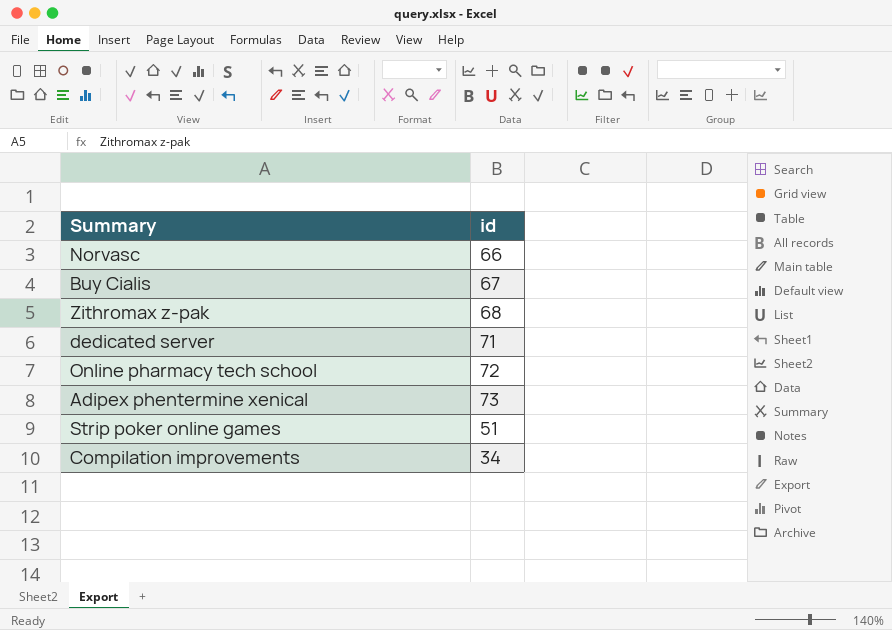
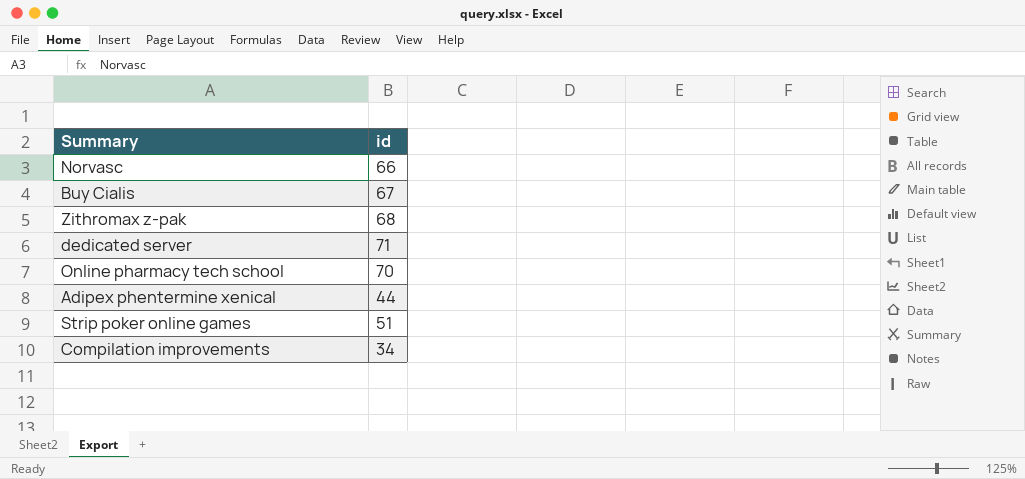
Online pharmacy tech school | id: 72 -> 70
Adipex phentermine xenical | id: 73 -> 44

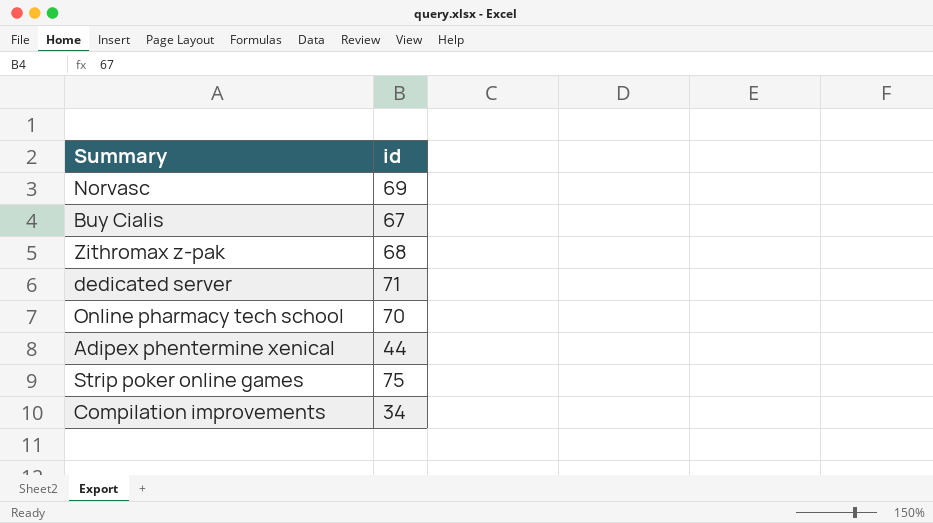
Norvasc | id: 66 -> 69
Strip poker online games | id: 51 -> 75

